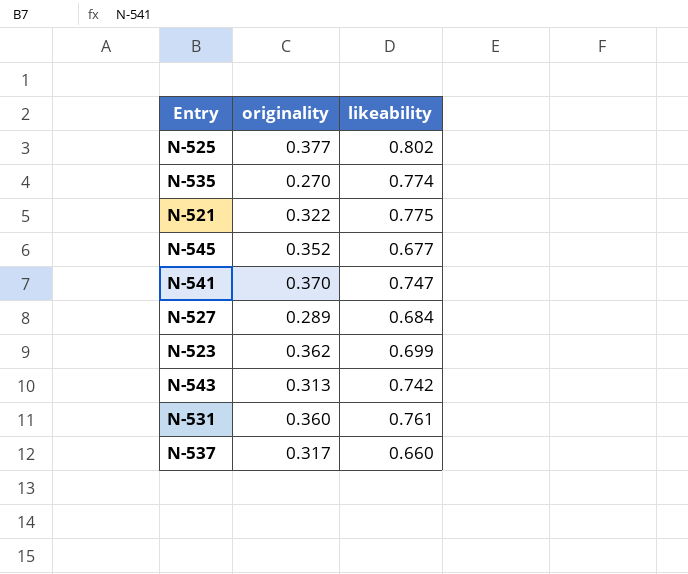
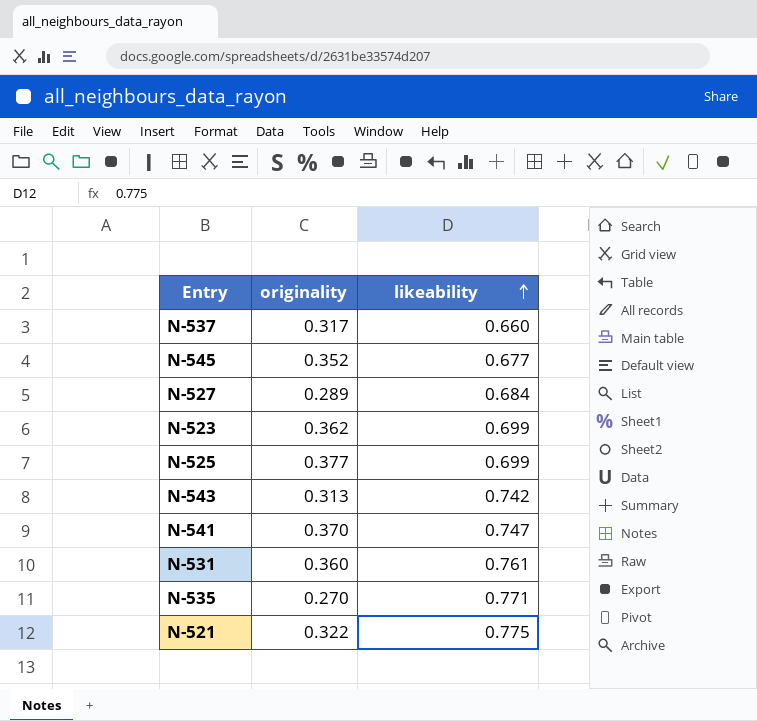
row order: none -> likeability ascending
N-525 | likeability: 0.802 -> 0.699
N-535 | likeability: 0.774 -> 0.771

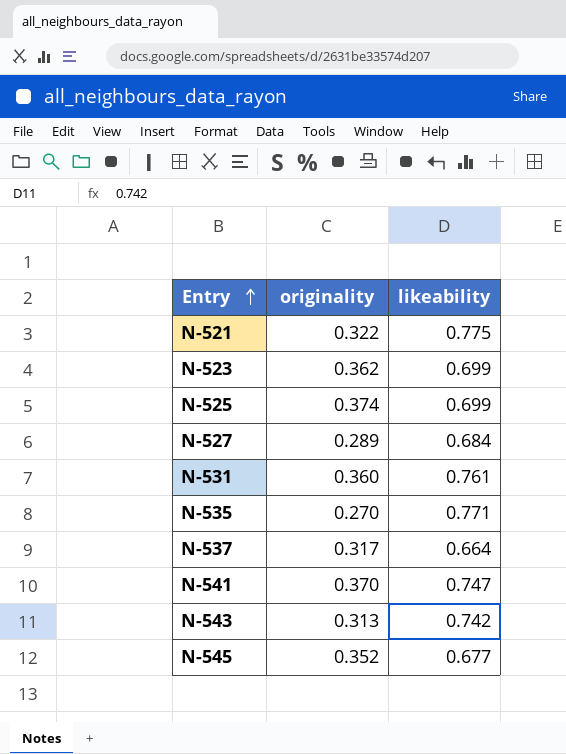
row order: likeability ascending -> Entry ascending
N-525 | originality: 0.377 -> 0.374
N-537 | likeability: 0.660 -> 0.664

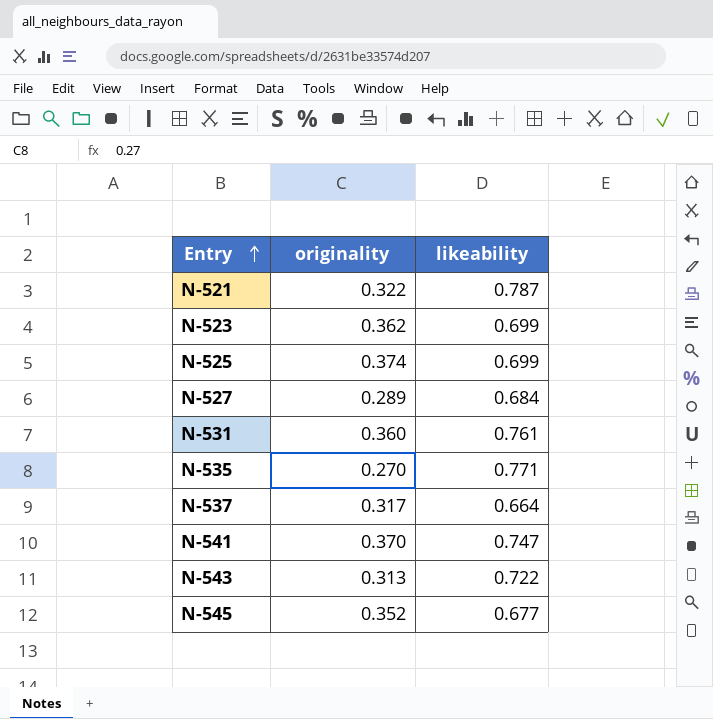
N-521 | likeability: 0.775 -> 0.787
N-543 | likeability: 0.742 -> 0.722

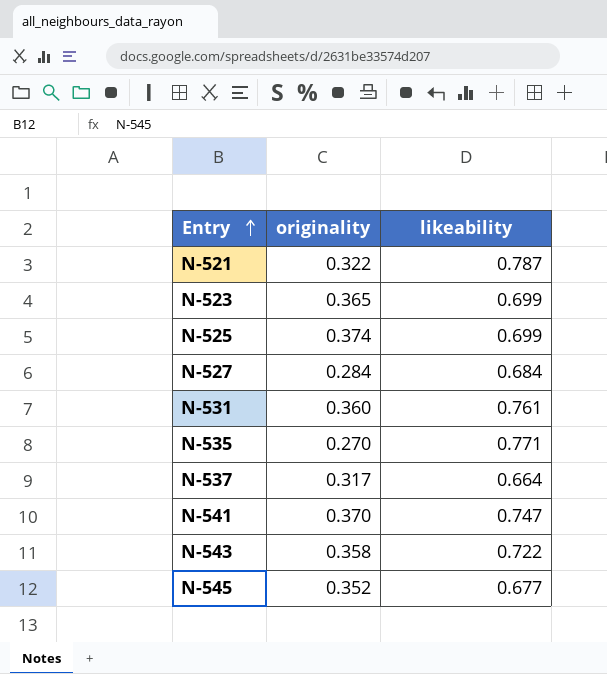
N-523 | originality: 0.362 -> 0.365
N-527 | originality: 0.289 -> 0.284
N-543 | originality: 0.313 -> 0.358

